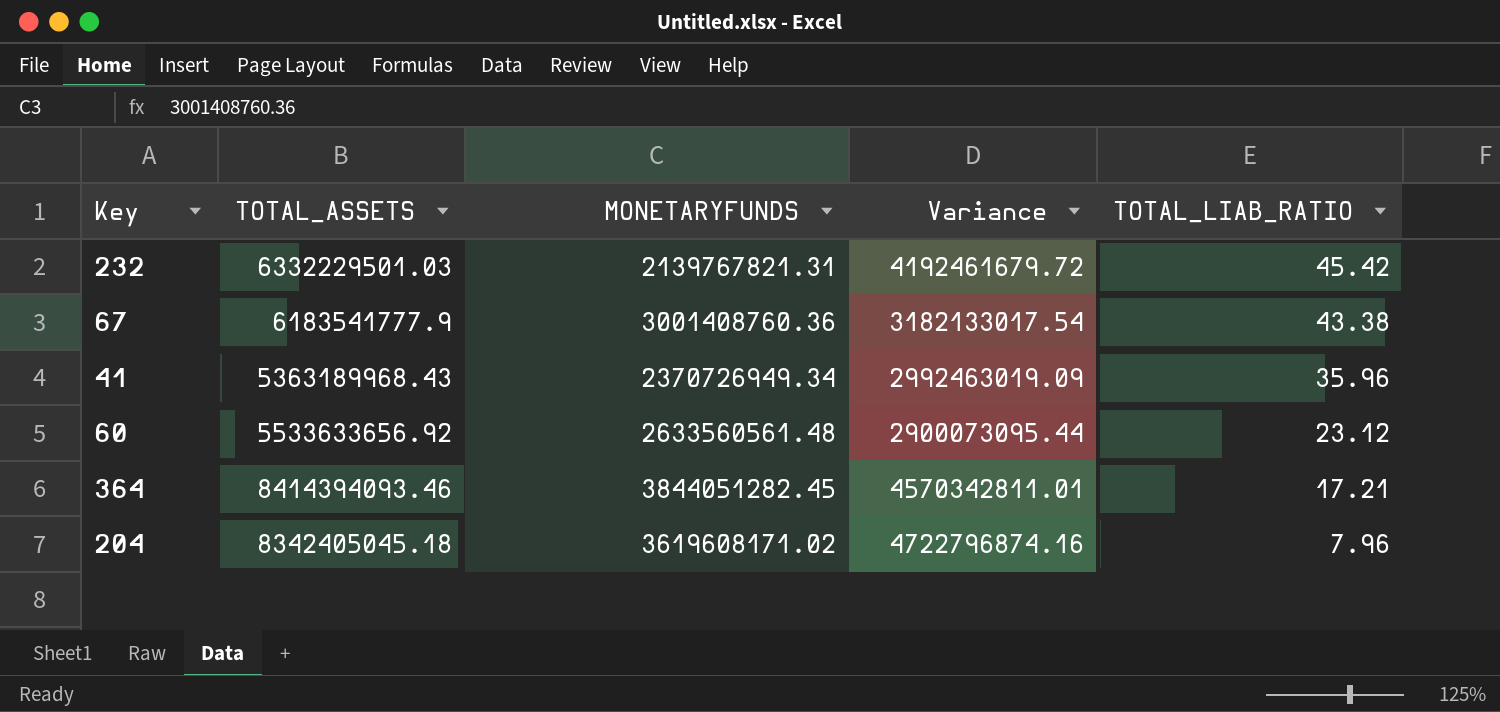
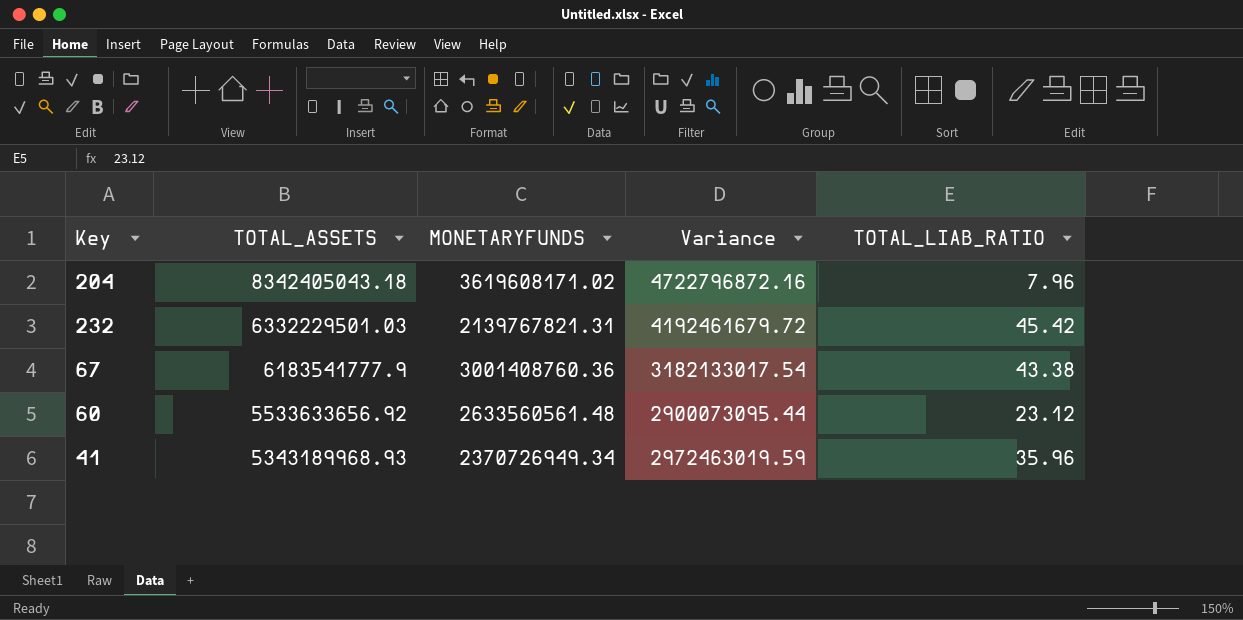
row order: TOTAL_LIAB_RATIO descending -> TOTAL_ASSETS descending
row 364: 8414394093.46 | 3844051282.45 | 4570342811.01 | 17.21 -> none
204 | TOTAL_ASSETS: 8342405045.18 -> 8342405043.18
204 | Variance: 4722796874.16 -> 4722796872.16
41 | TOTAL_ASSETS: 5363189968.43 -> 5343189968.93
41 | Variance: 2992463019.09 -> 2972463019.59

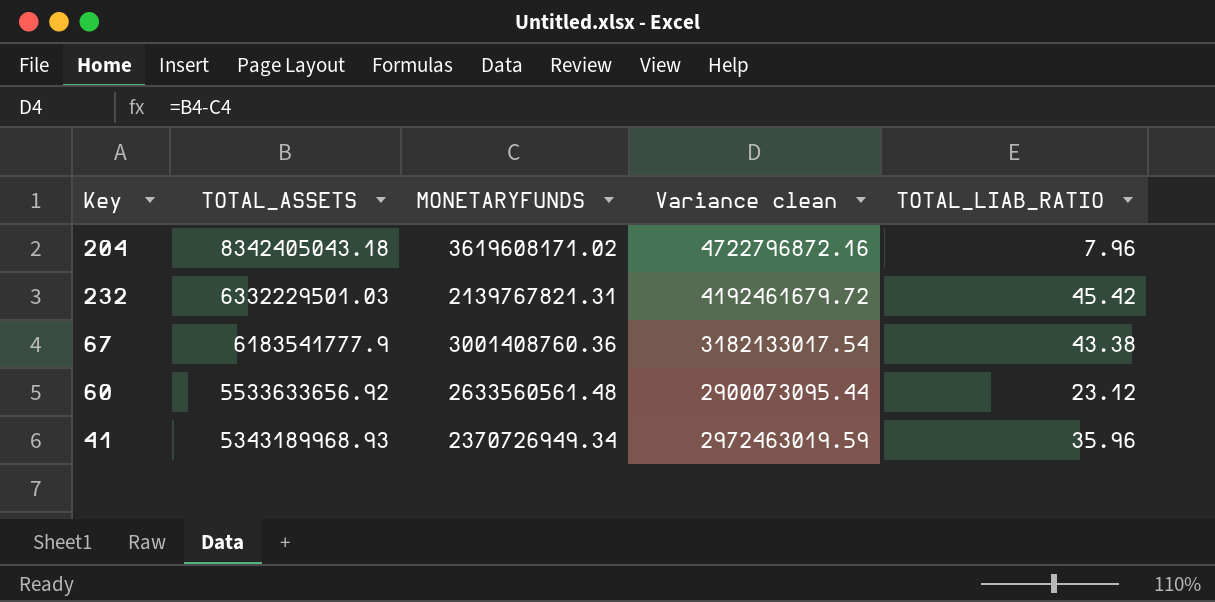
column name: Variance -> Variance clean

